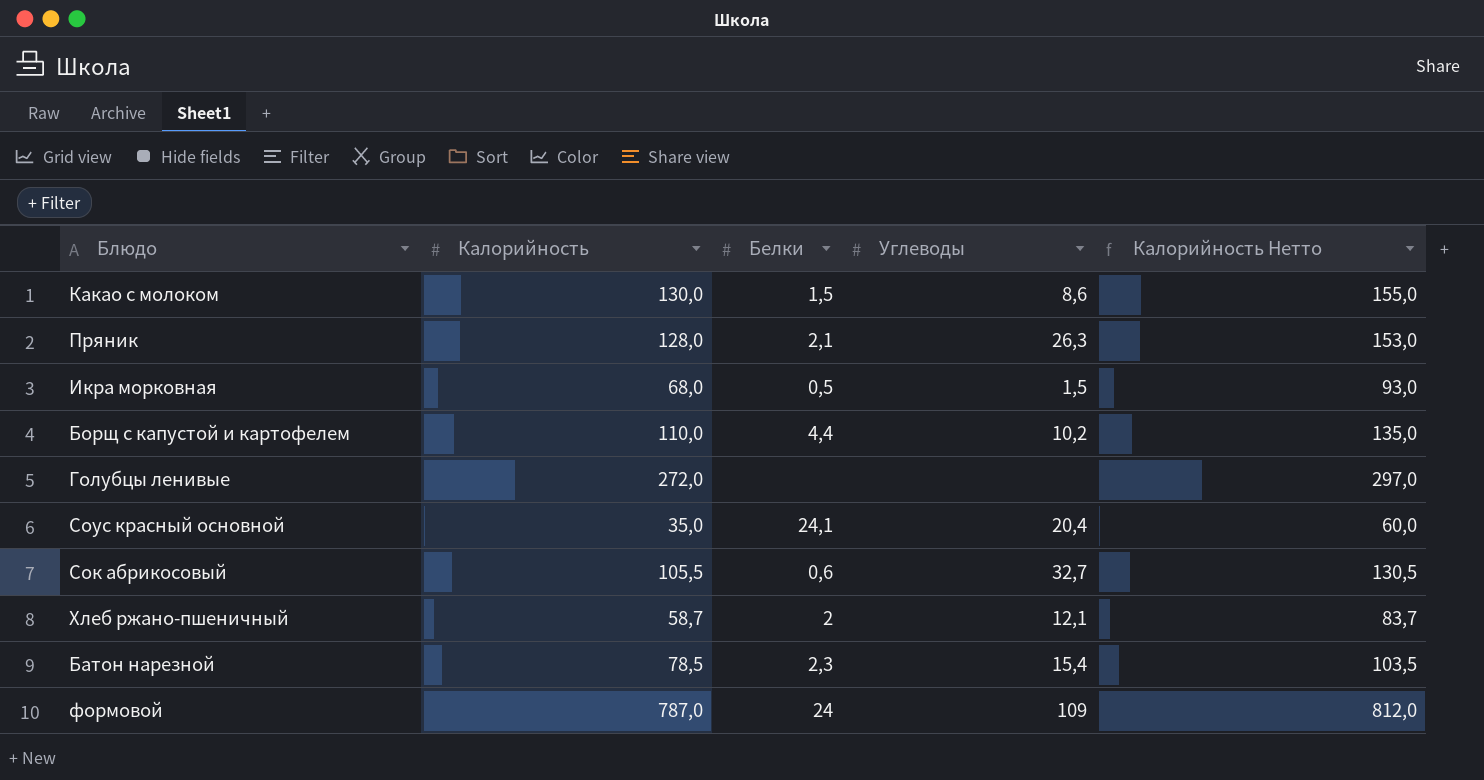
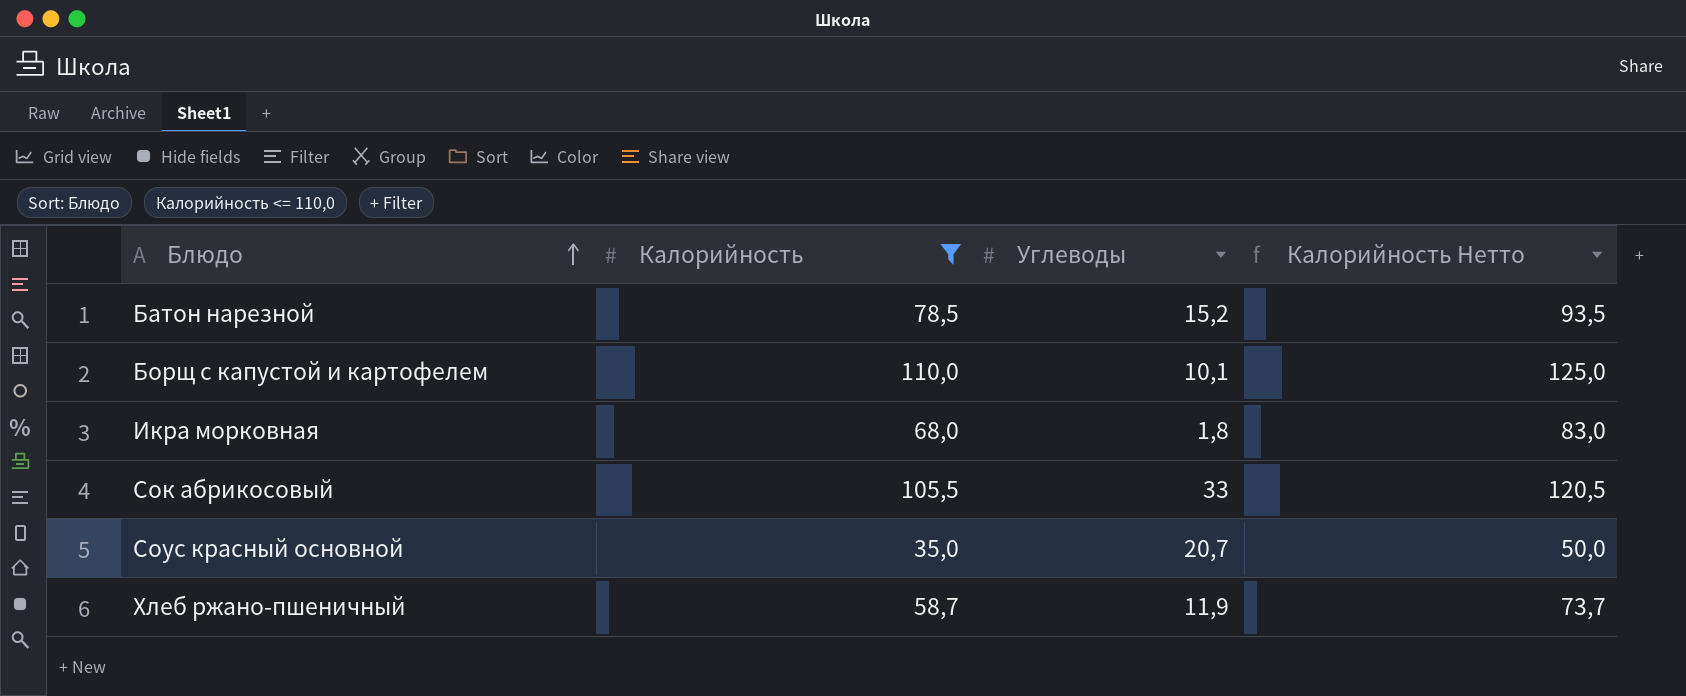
filter: none -> Калорийность <= 110,0
row order: none -> Блюдо ascending
column Белки | position: 3 -> none
column Калорийность Нетто | formula: [Калорийность] + 25 -> [Калорийность] + 15
Батон нарезной | Углеводы: 15,4 -> 15,2
Борщ с капустой и картофелем | Углеводы: 10,2 -> 10,1
Икра морковная | Углеводы: 1,5 -> 1,8
Сок абрикосовый | Углеводы: 32,7 -> 33
Соус красный основной | Углеводы: 20,4 -> 20,7
Хлеб ржано-пшеничный | Углеводы: 12,1 -> 11,9

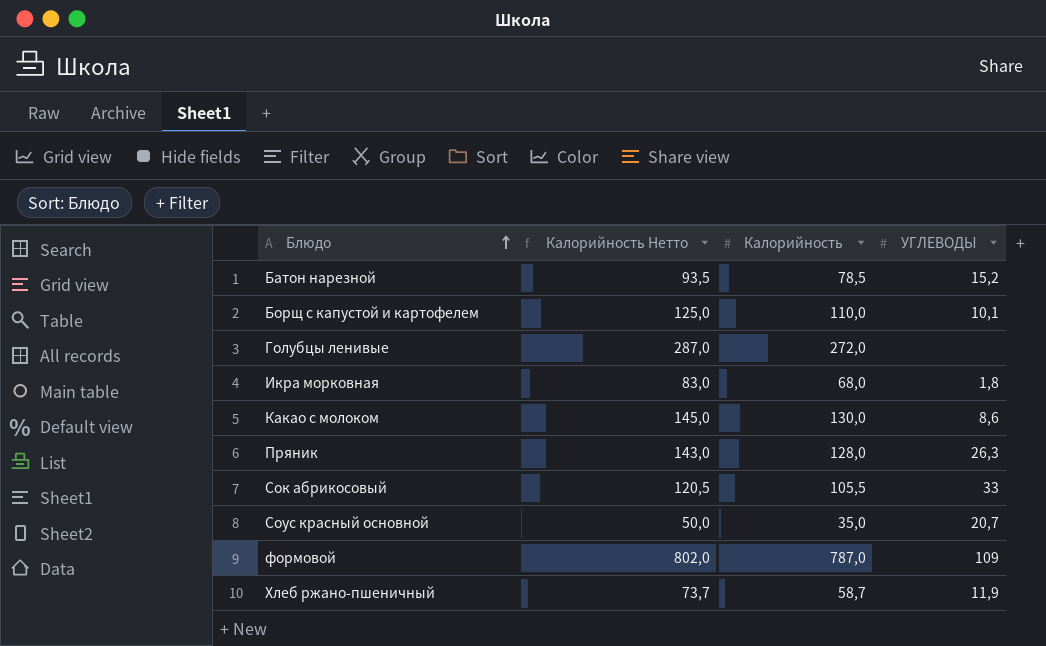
filter: Калорийность <= 110,0 -> none
column Калорийность Нетто | position: 4 -> 2
column name: Углеводы -> УГЛЕВОДЫ

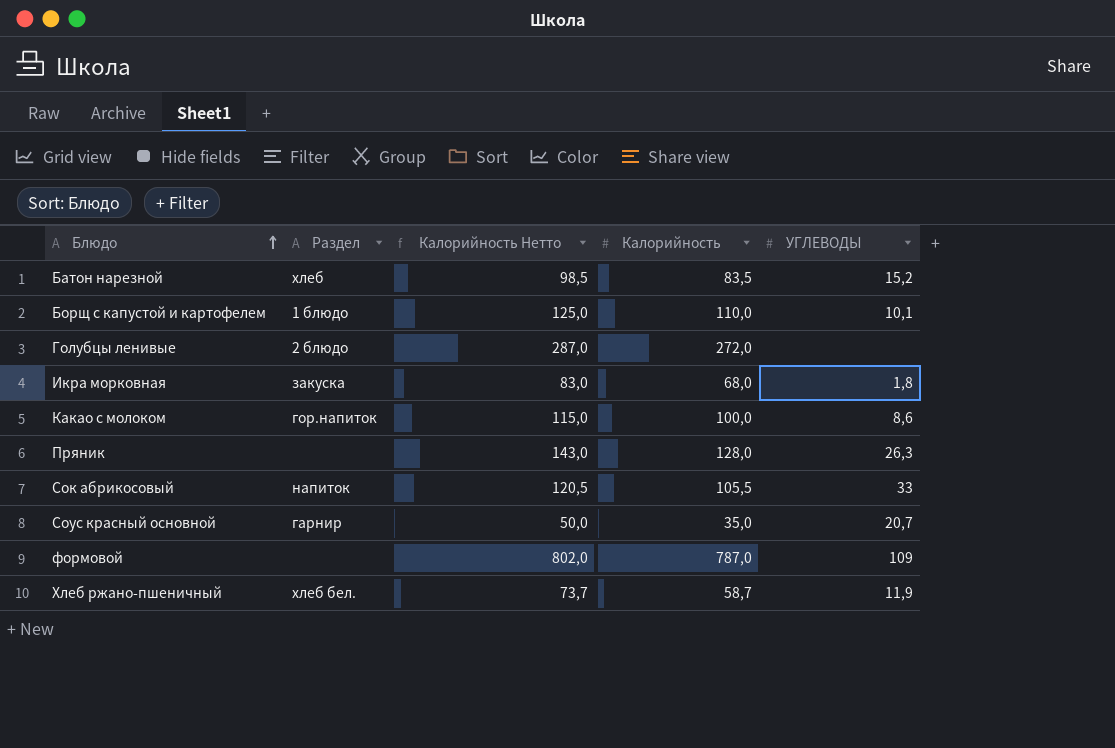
column Раздел | position: none -> 2
Батон нарезной | Калорийность Нетто: 93,5 -> 98,5
Батон нарезной | Калорийность: 78,5 -> 83,5
Какао с молоком | Калорийность Нетто: 145,0 -> 115,0
Какао с молоком | Калорийность: 130,0 -> 100,0

